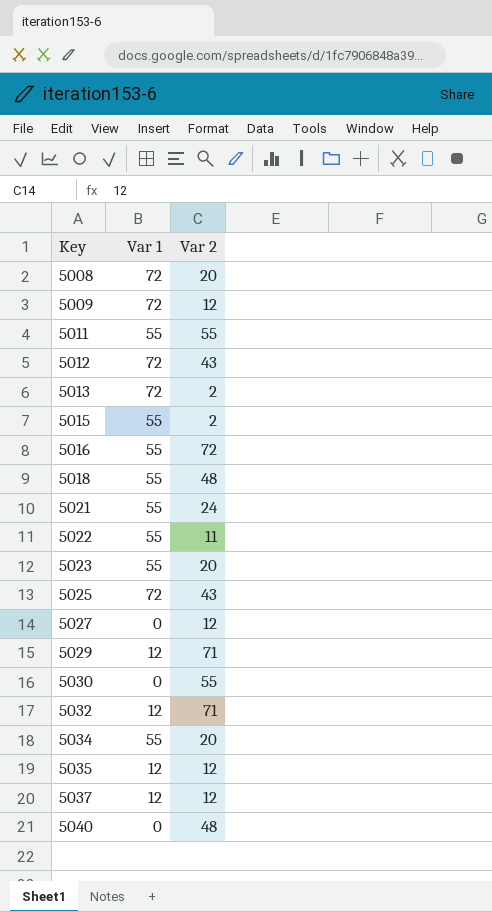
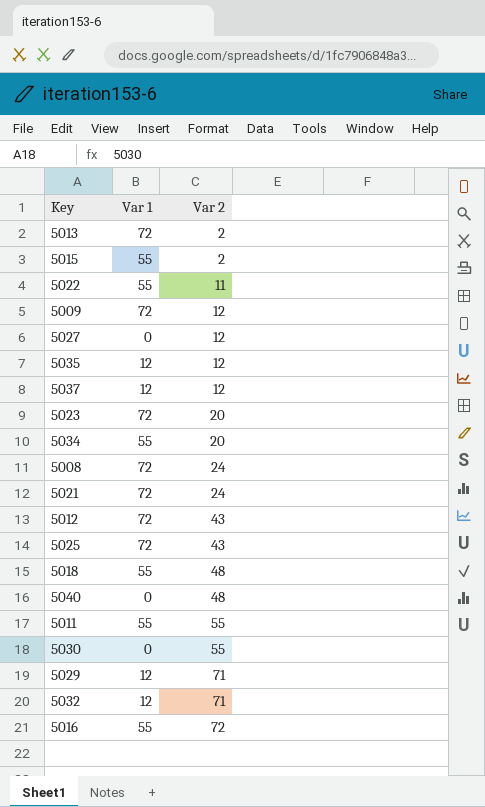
row order: Key ascending -> Var 2 ascending
5023 | Var 1: 55 -> 72
5008 | Var 2: 20 -> 24
5021 | Var 1: 55 -> 72

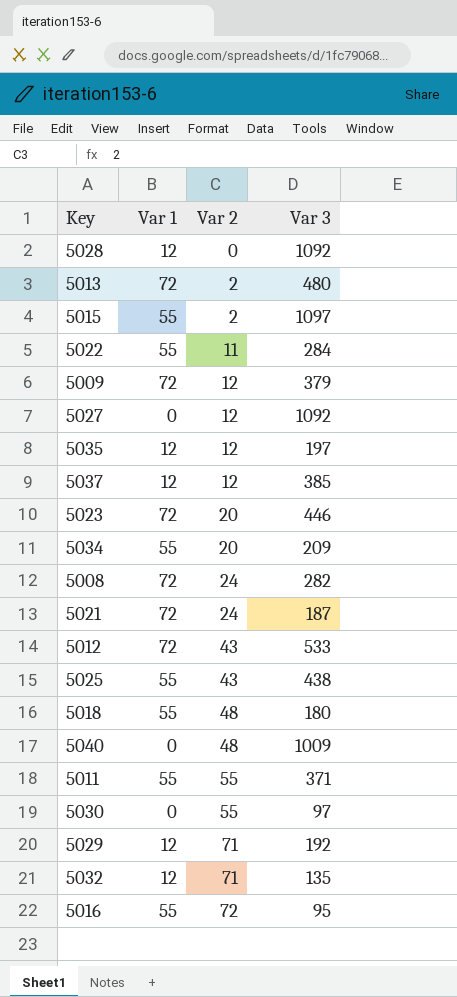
column Var 3 | position: none -> 4
row 5028: none -> 12 | 0 | 1092
5025 | Var 1: 72 -> 55

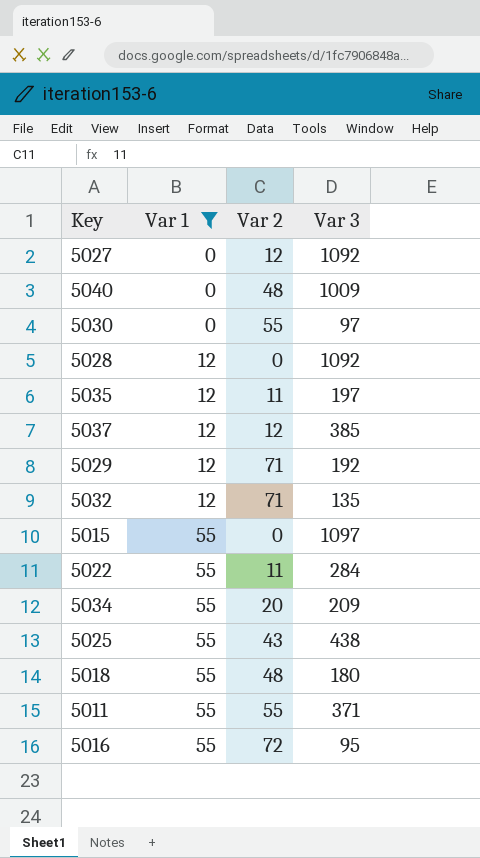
filter: none -> Var 1 != 72
row order: Var 2 ascending -> Var 1 ascending
5035 | Var 2: 12 -> 11
5015 | Var 2: 2 -> 0

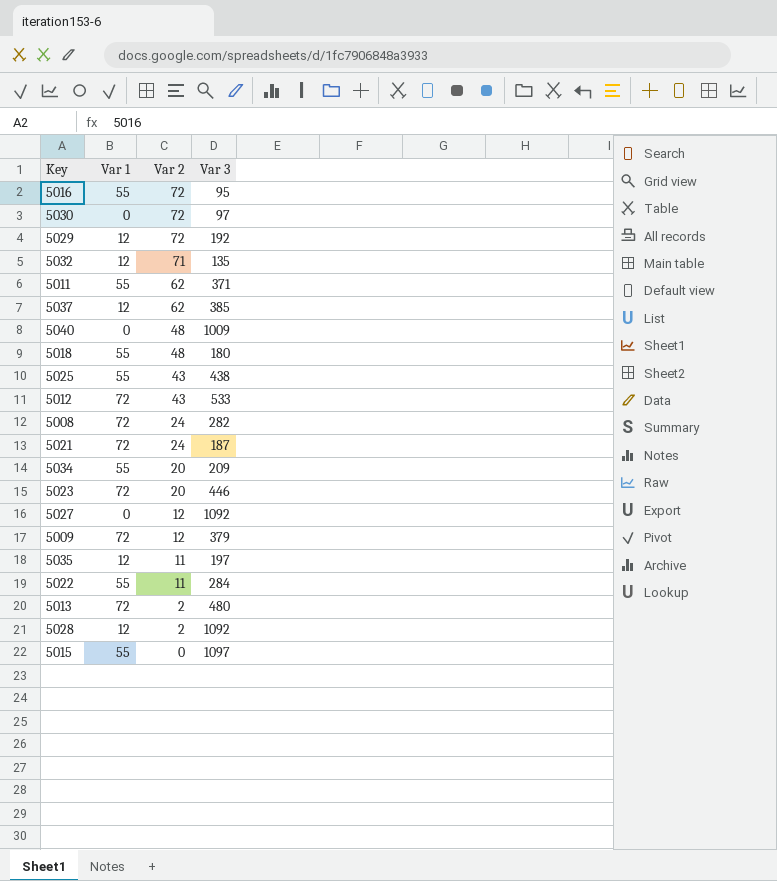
filter: Var 1 != 72 -> none
row order: Var 1 ascending -> Var 2 descending
5030 | Var 2: 55 -> 72
5029 | Var 2: 71 -> 72
5011 | Var 2: 55 -> 62
5037 | Var 2: 12 -> 62
5028 | Var 2: 0 -> 2

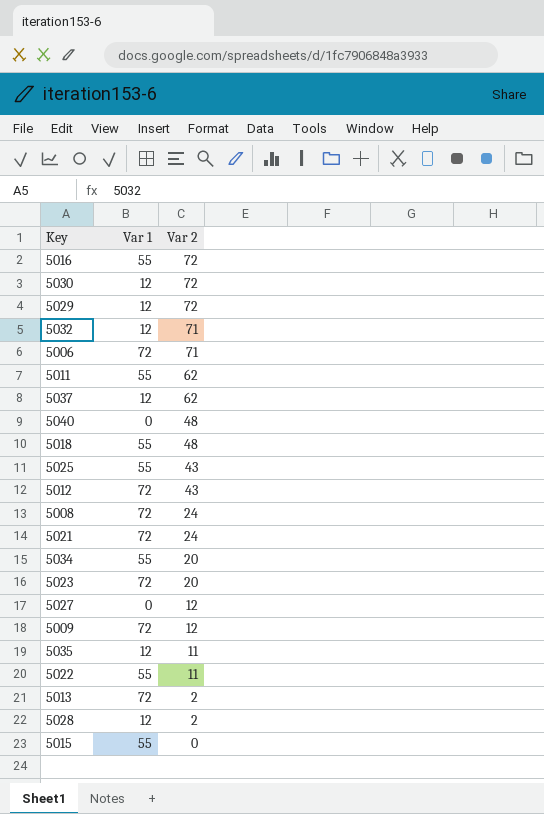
column Var 3 | position: 4 -> none
5030 | Var 1: 0 -> 12
row 5006: none -> 72 | 71

